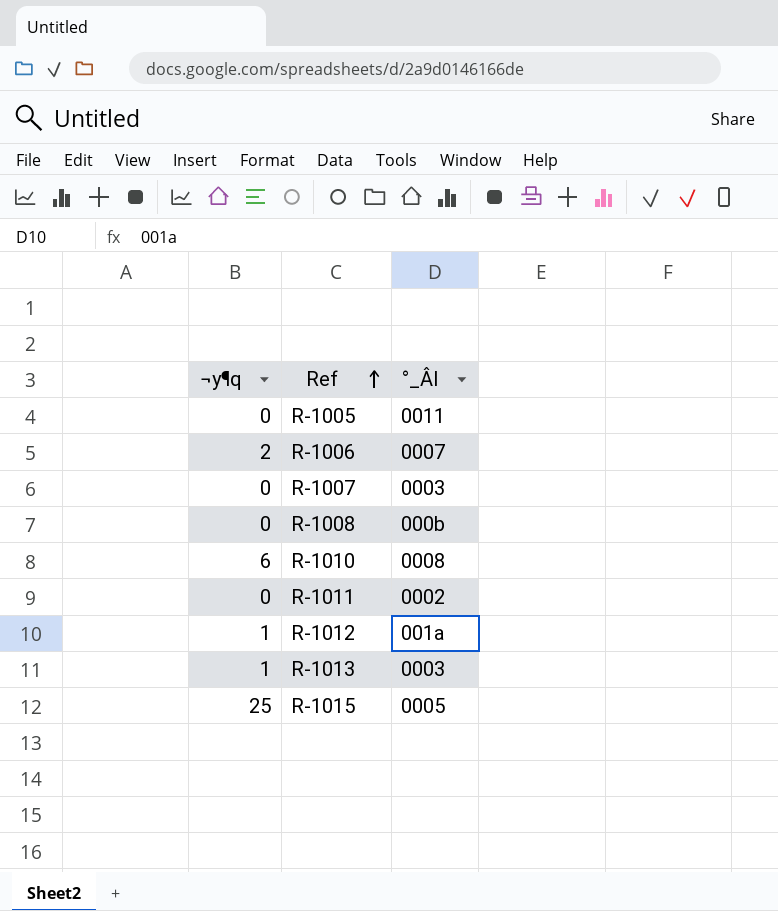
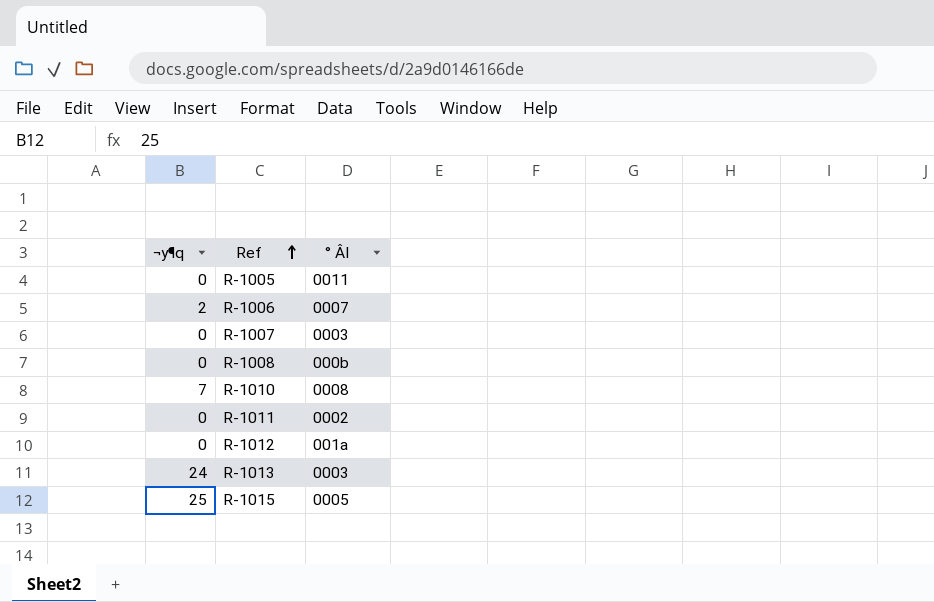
column name: °_ÂI -> ° ÂI
R-1010 | ¬y¶q: 6 -> 7
R-1012 | ¬y¶q: 1 -> 0
R-1013 | ¬y¶q: 1 -> 24

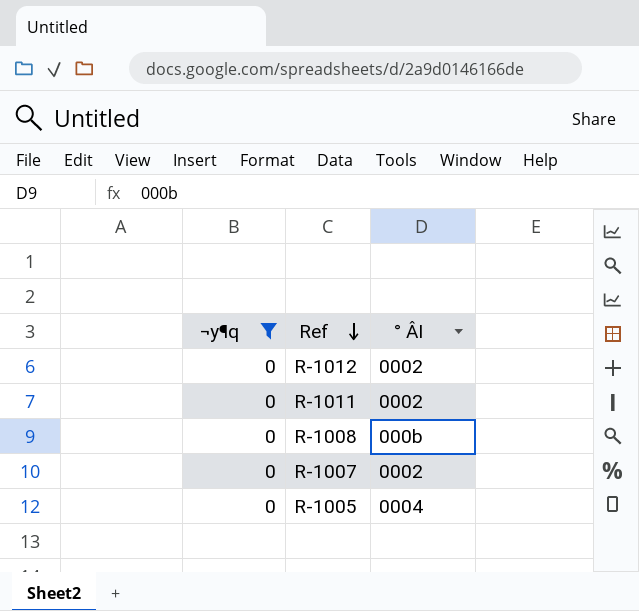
filter: none -> ¬y¶q = 0
row order: Ref ascending -> Ref descending
R-1012 | ° ÂI: 001a -> 0002
R-1007 | ° ÂI: 0003 -> 0002
R-1005 | ° ÂI: 0011 -> 0004

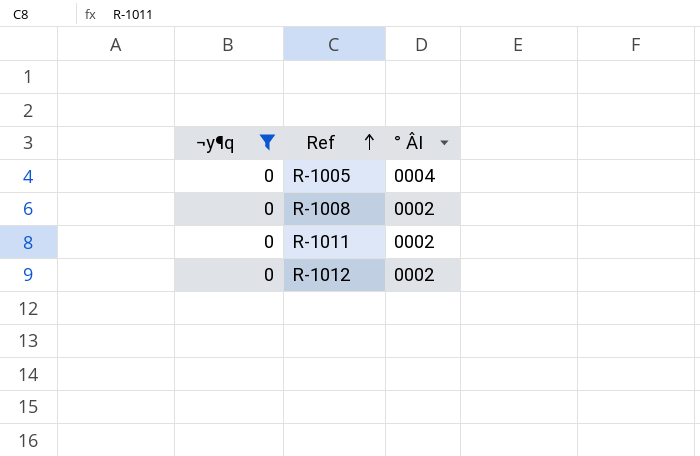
row order: Ref descending -> Ref ascending
row R-1007: 0 | 0002 -> none
R-1008 | ° ÂI: 000b -> 0002

